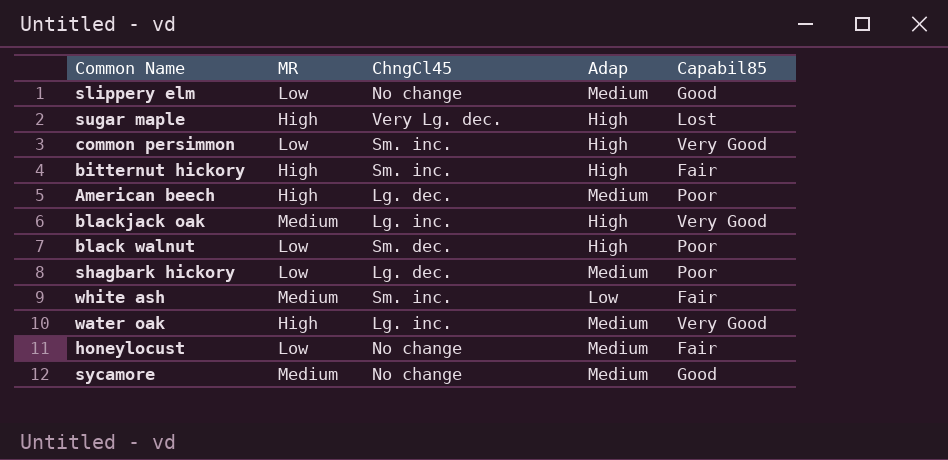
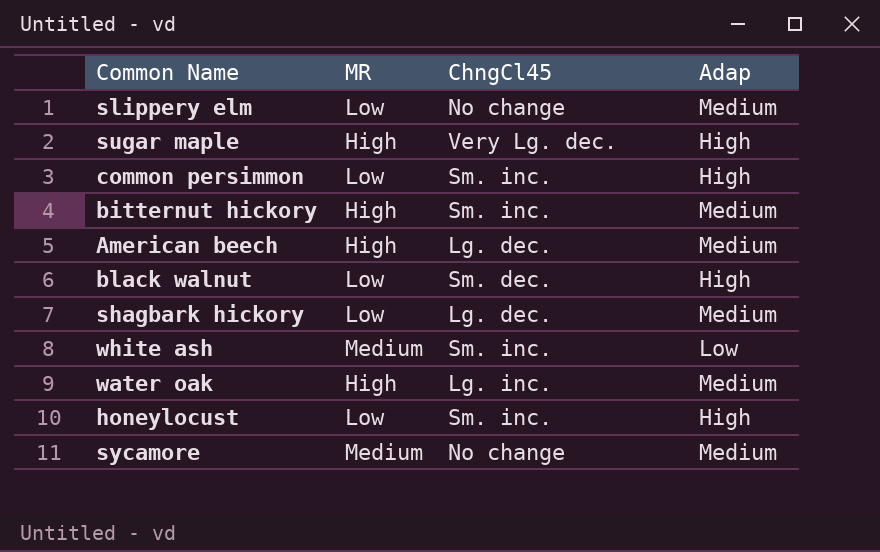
column Capabil85 | position: 5 -> none
row blackjack oak: Medium | Lg. inc. | High | Very Good -> none
bitternut hickory | Adap: High -> Medium
honeylocust | ChngCl45: No change -> Sm. inc.
honeylocust | Adap: Medium -> High

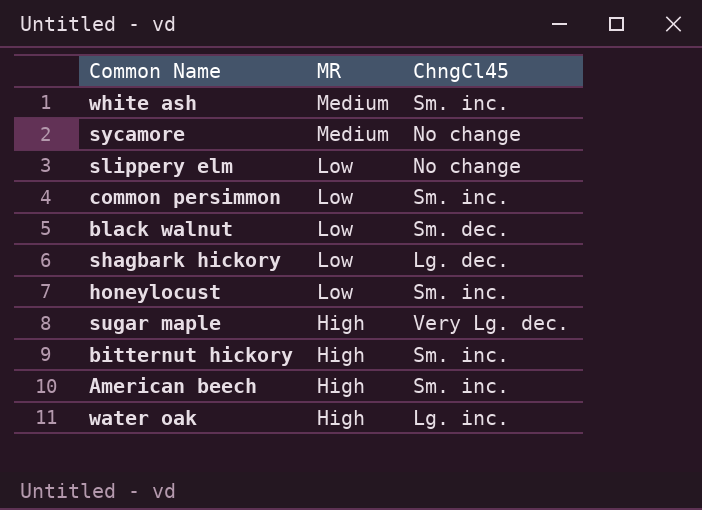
row order: none -> MR descending
column Adap | position: 4 -> none
American beech | ChngCl45: Lg. dec. -> Sm. inc.

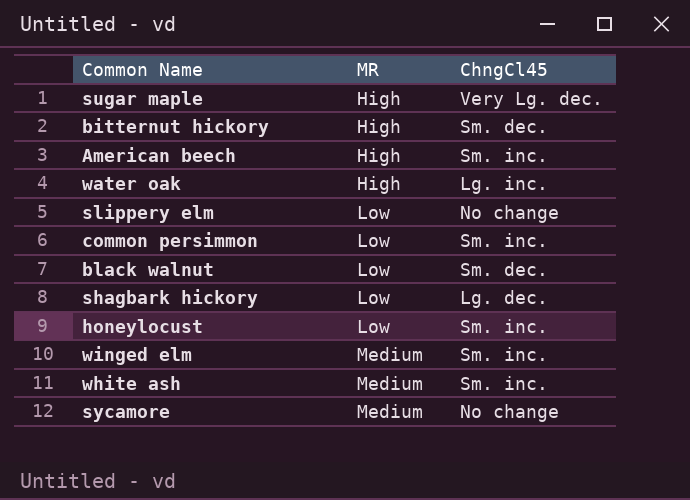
row order: MR descending -> MR ascending
bitternut hickory | ChngCl45: Sm. inc. -> Sm. dec.
row winged elm: none -> Medium | Sm. inc.

